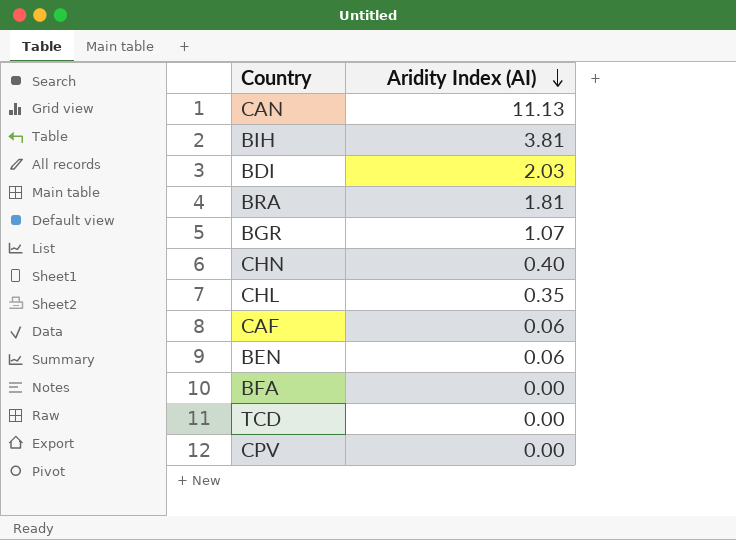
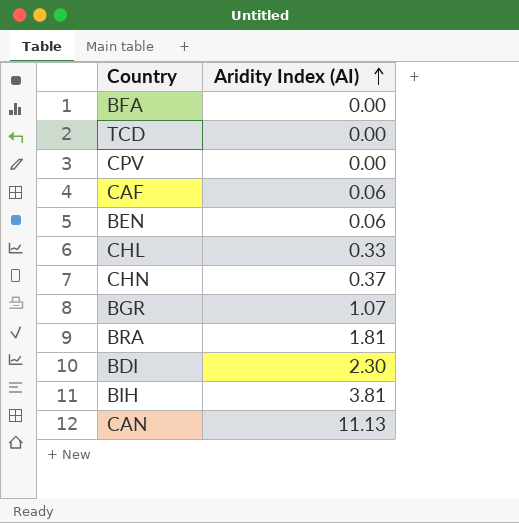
row order: Aridity Index (AI) descending -> Aridity Index (AI) ascending
CHL | Aridity Index (AI): 0.35 -> 0.33
CHN | Aridity Index (AI): 0.40 -> 0.37
BDI | Aridity Index (AI): 2.03 -> 2.30

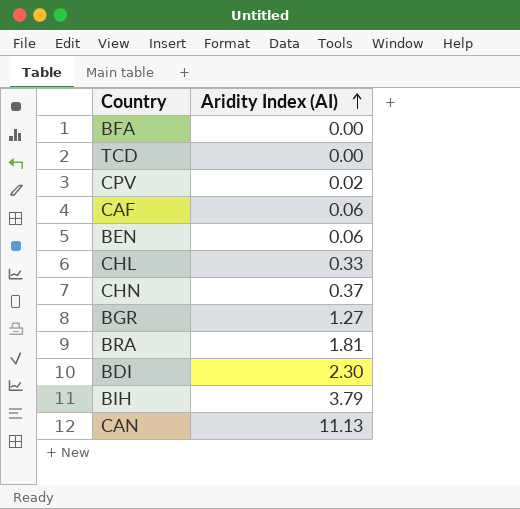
CPV | Aridity Index (AI): 0.00 -> 0.02
BGR | Aridity Index (AI): 1.07 -> 1.27
BIH | Aridity Index (AI): 3.81 -> 3.79

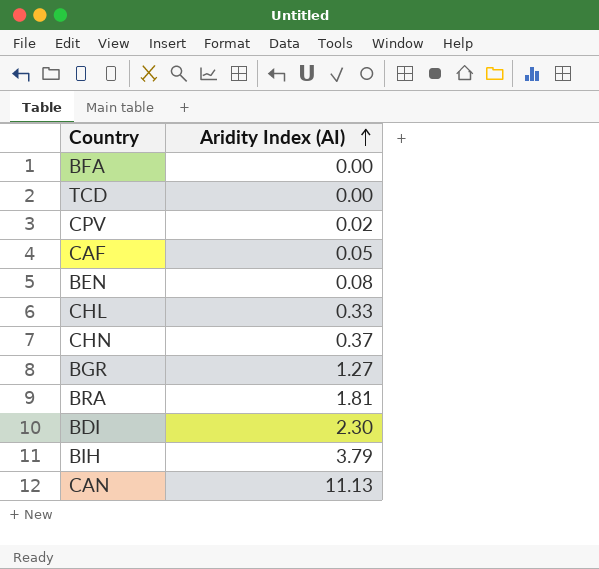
CAF | Aridity Index (AI): 0.06 -> 0.05
BEN | Aridity Index (AI): 0.06 -> 0.08

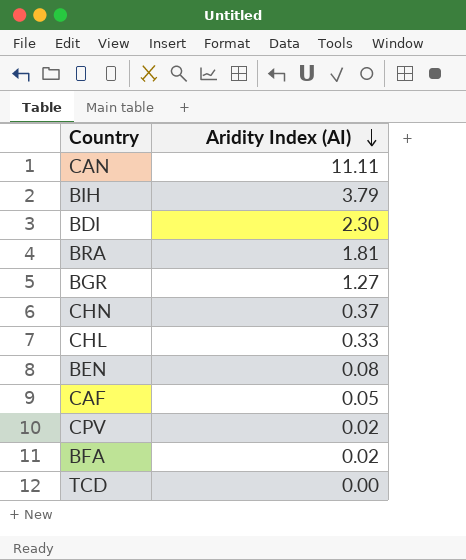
row order: Aridity Index (AI) ascending -> Aridity Index (AI) descending
CAN | Aridity Index (AI): 11.13 -> 11.11
BFA | Aridity Index (AI): 0.00 -> 0.02

